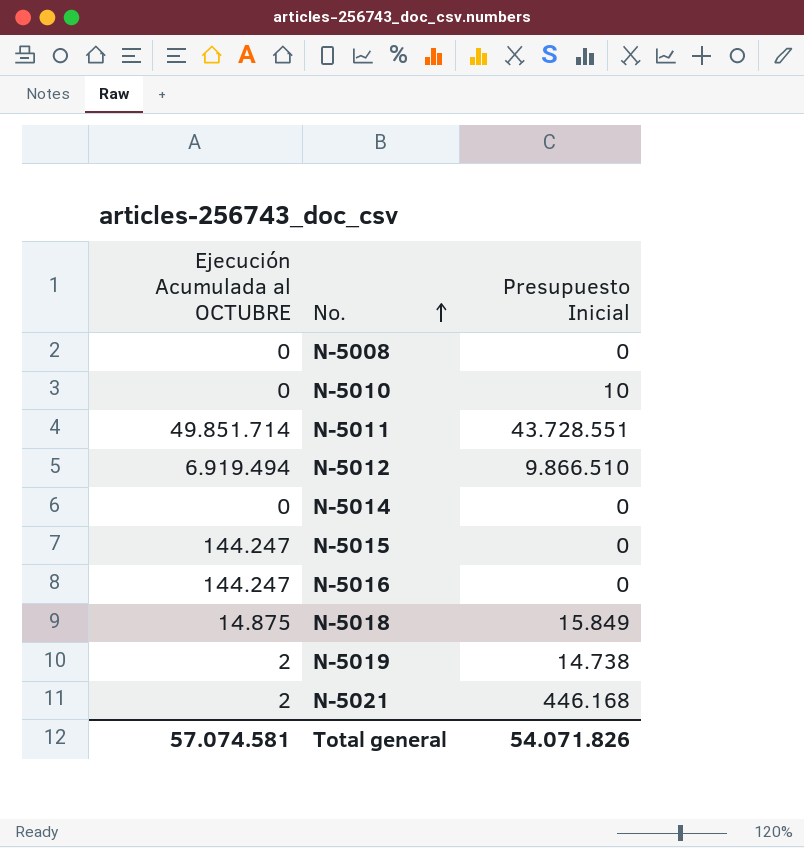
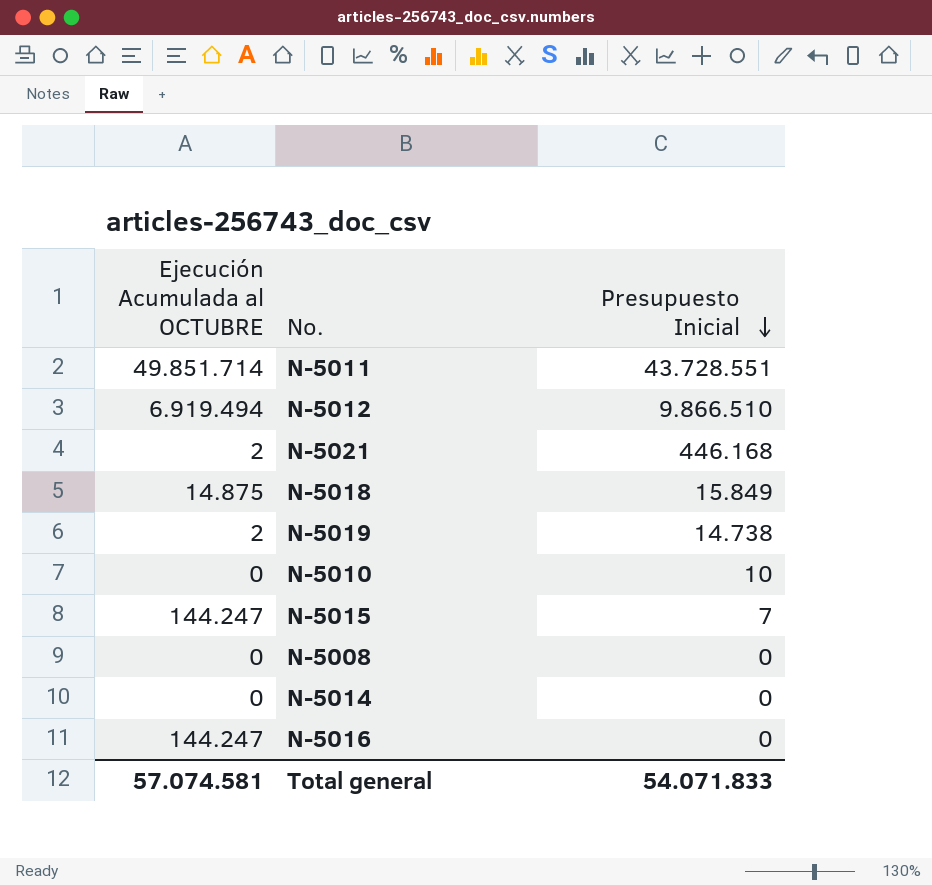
row order: No. ascending -> Presupuesto Inicial descending
N-5015 | Presupuesto Inicial: 0 -> 7
Total general | Presupuesto Inicial: 54.071.826 -> 54.071.833

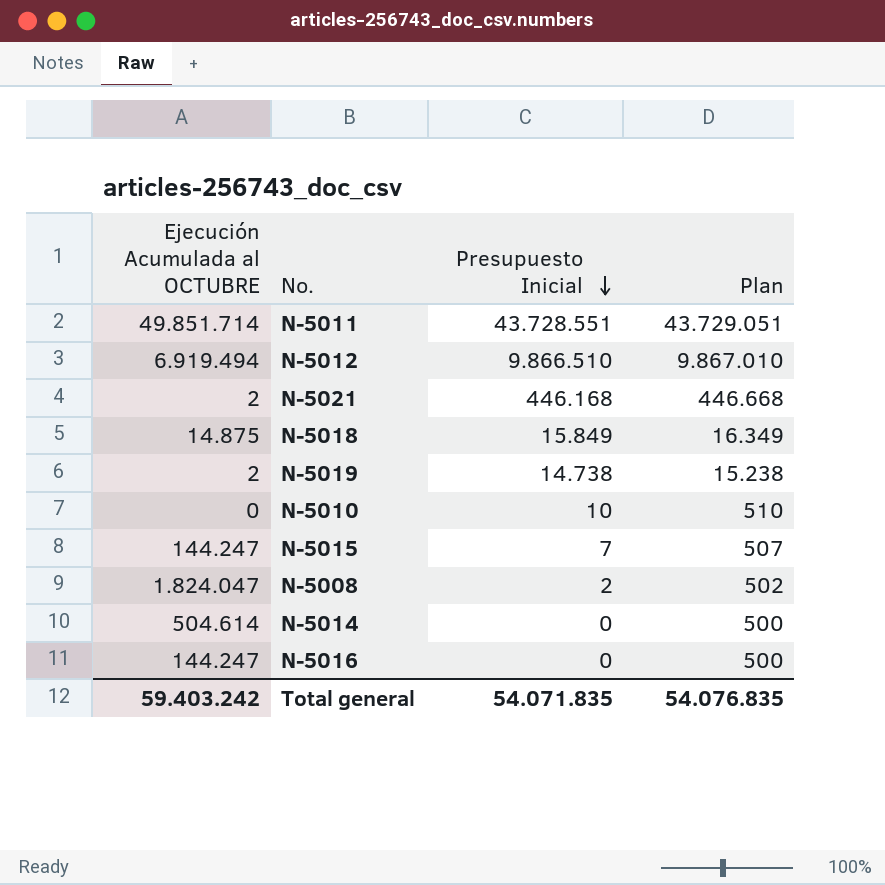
column Plan | formula: none -> [Presupuesto Inicial] + 500
N-5008 | Ejecución Acumulada al OCTUBRE: 0 -> 1.824.047
N-5008 | Presupuesto Inicial: 0 -> 2
N-5014 | Ejecución Acumulada al OCTUBRE: 0 -> 504.614
Total general | Ejecución Acumulada al OCTUBRE: 57.074.581 -> 59.403.242
Total general | Presupuesto Inicial: 54.071.833 -> 54.071.835

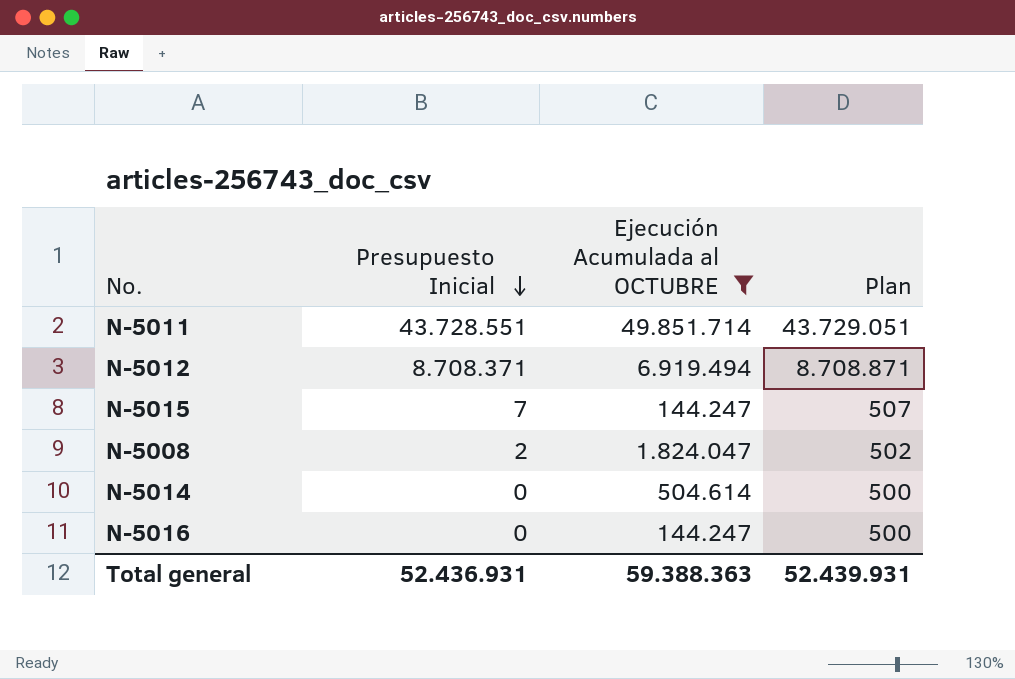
filter: none -> Ejecución Acumulada al OCTUBRE >= 144.247
column Ejecución Acumulada al OCTUBRE | position: 1 -> 3
N-5012 | Presupuesto Inicial: 9.866.510 -> 8.708.371
N-5012 | Plan: 9.867.010 -> 8.708.871
Total general | Presupuesto Inicial: 54.071.835 -> 52.436.931
Total general | Ejecución Acumulada al OCTUBRE: 59.403.242 -> 59.388.363
Total general | Plan: 54.076.835 -> 52.439.931

